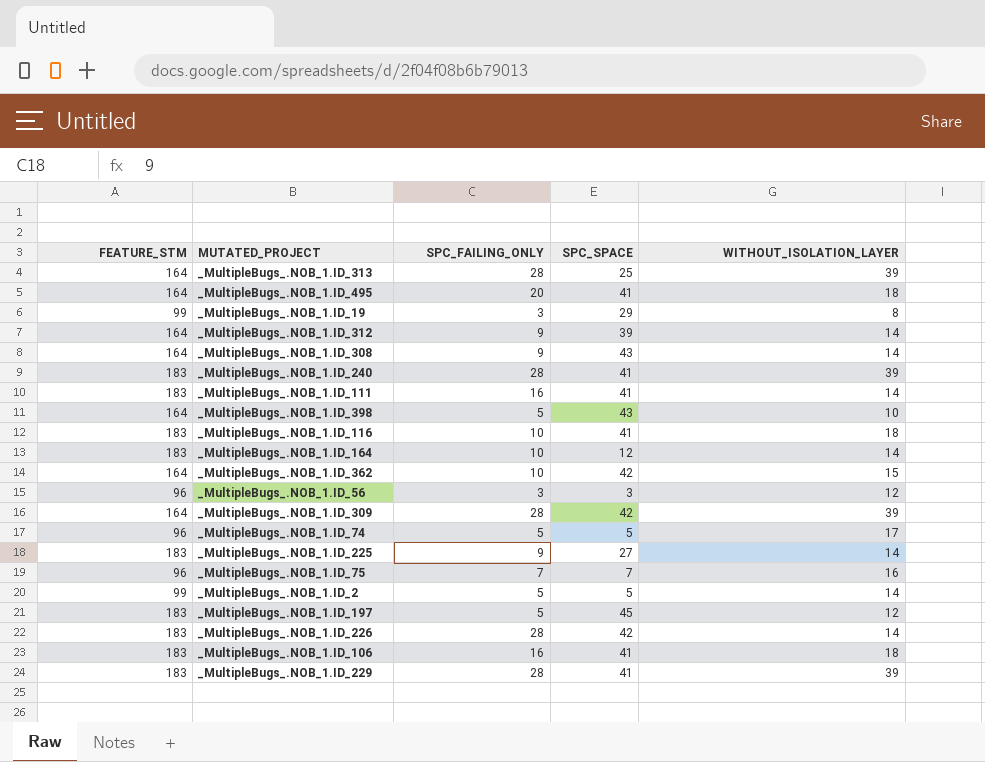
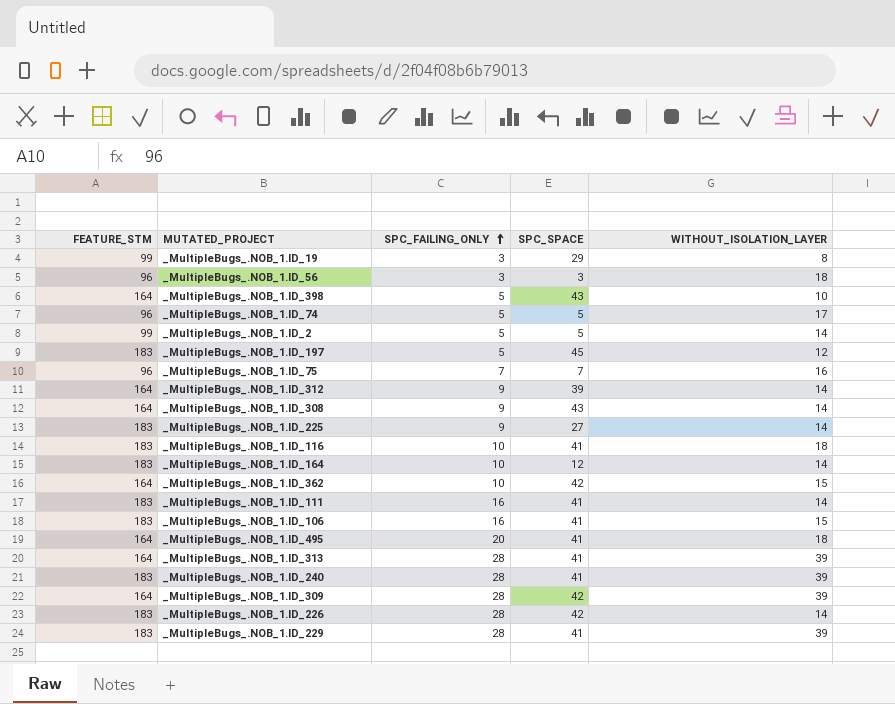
row order: none -> SPC_FAILING_ONLY ascending
_MultipleBugs_.NOB_1.ID_56 | WITHOUT_ISOLATION_LAYER: 12 -> 18
_MultipleBugs_.NOB_1.ID_106 | WITHOUT_ISOLATION_LAYER: 18 -> 15
_MultipleBugs_.NOB_1.ID_313 | SPC_SPACE: 25 -> 41

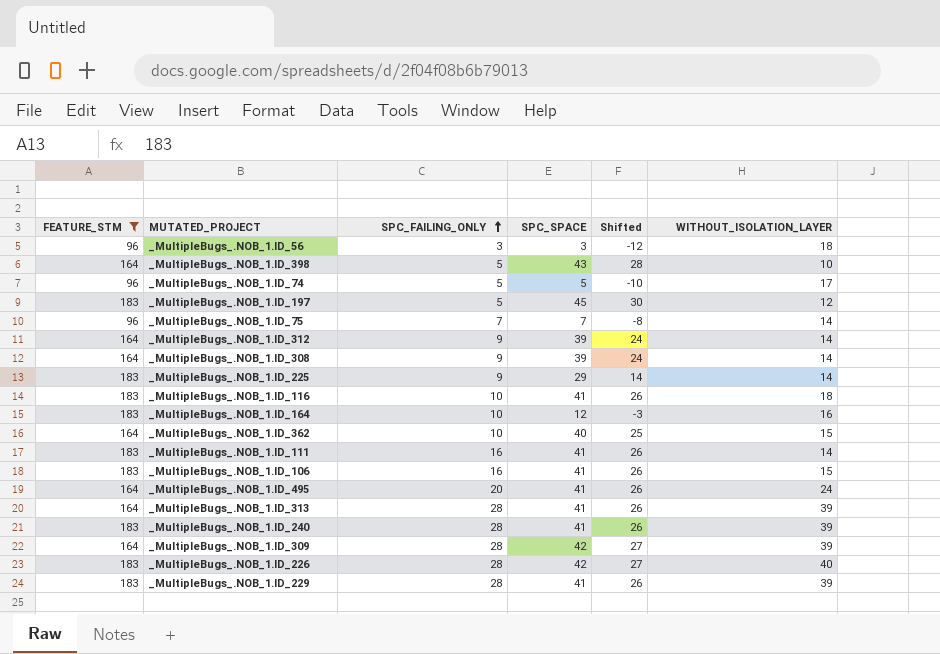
filter: none -> FEATURE_STM != 99
column Shifted | formula: none -> [SPC_SPACE] - 15
_MultipleBugs_.NOB_1.ID_75 | WITHOUT_ISOLATION_LAYER: 16 -> 14
_MultipleBugs_.NOB_1.ID_308 | SPC_SPACE: 43 -> 39
_MultipleBugs_.NOB_1.ID_225 | SPC_SPACE: 27 -> 29
_MultipleBugs_.NOB_1.ID_164 | WITHOUT_ISOLATION_LAYER: 14 -> 16
_MultipleBugs_.NOB_1.ID_362 | SPC_SPACE: 42 -> 40
_MultipleBugs_.NOB_1.ID_495 | WITHOUT_ISOLATION_LAYER: 18 -> 24
_MultipleBugs_.NOB_1.ID_226 | WITHOUT_ISOLATION_LAYER: 14 -> 40

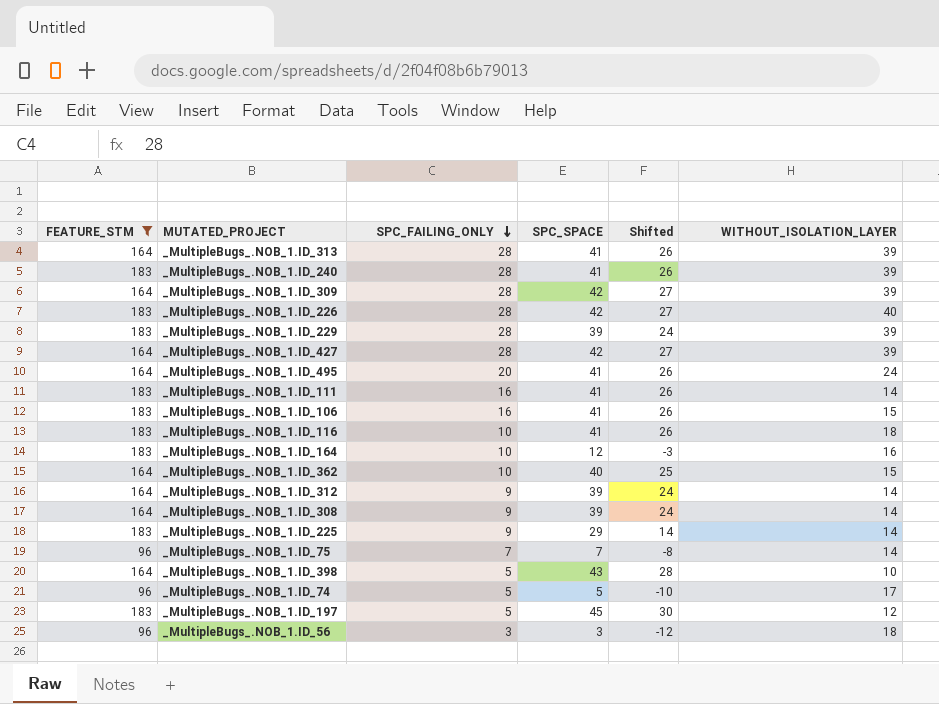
row order: SPC_FAILING_ONLY ascending -> SPC_FAILING_ONLY descending
_MultipleBugs_.NOB_1.ID_229 | SPC_SPACE: 41 -> 39
_MultipleBugs_.NOB_1.ID_229 | Shifted: 26 -> 24
row _MultipleBugs_.NOB_1.ID_427: none -> 164 | 28 | 42 | 27 | 39

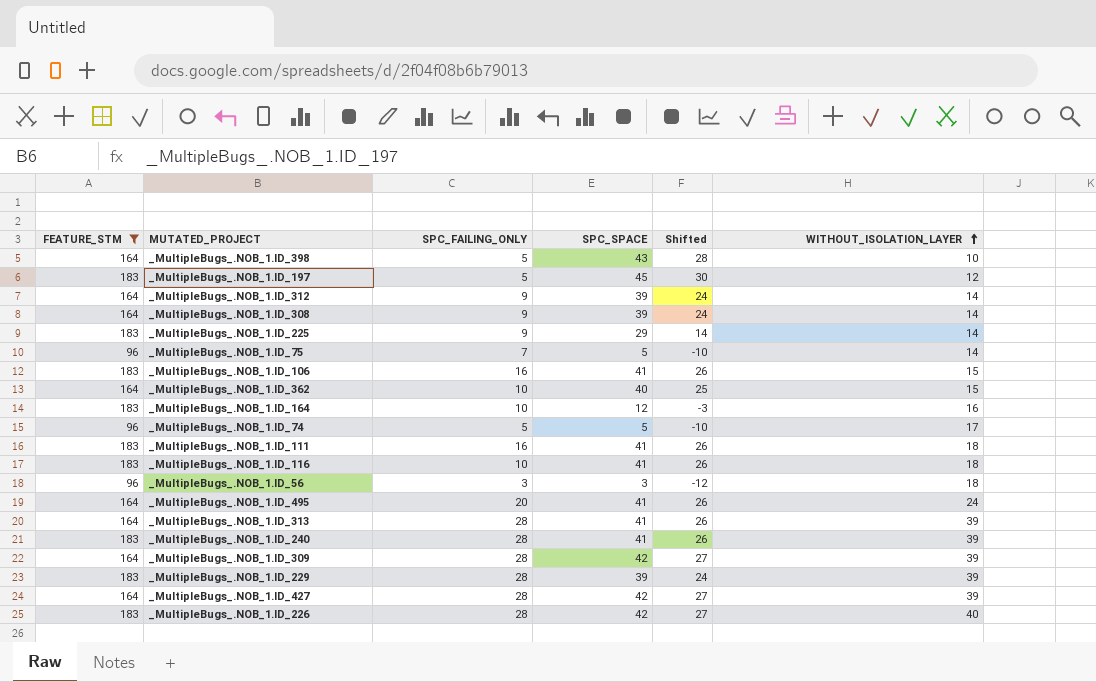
row order: SPC_FAILING_ONLY descending -> WITHOUT_ISOLATION_LAYER ascending
_MultipleBugs_.NOB_1.ID_75 | SPC_SPACE: 7 -> 5
_MultipleBugs_.NOB_1.ID_75 | Shifted: -8 -> -10
_MultipleBugs_.NOB_1.ID_111 | WITHOUT_ISOLATION_LAYER: 14 -> 18

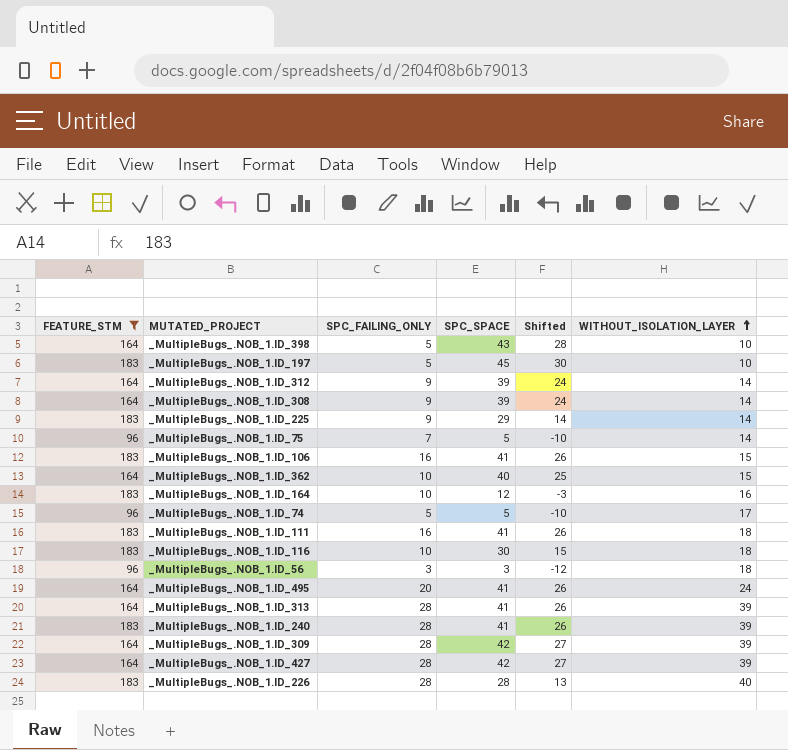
row _MultipleBugs_.NOB_1.ID_229: 183 | 28 | 39 | 24 | 39 -> none
_MultipleBugs_.NOB_1.ID_197 | WITHOUT_ISOLATION_LAYER: 12 -> 10
_MultipleBugs_.NOB_1.ID_116 | SPC_SPACE: 41 -> 30
_MultipleBugs_.NOB_1.ID_116 | Shifted: 26 -> 15
_MultipleBugs_.NOB_1.ID_226 | SPC_SPACE: 42 -> 28
_MultipleBugs_.NOB_1.ID_226 | Shifted: 27 -> 13

